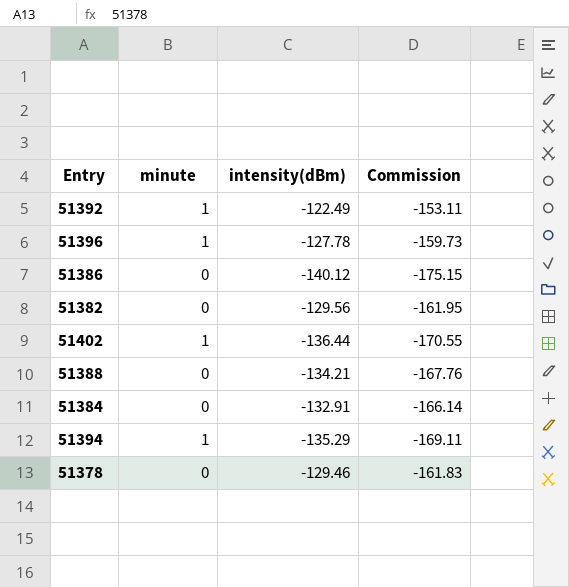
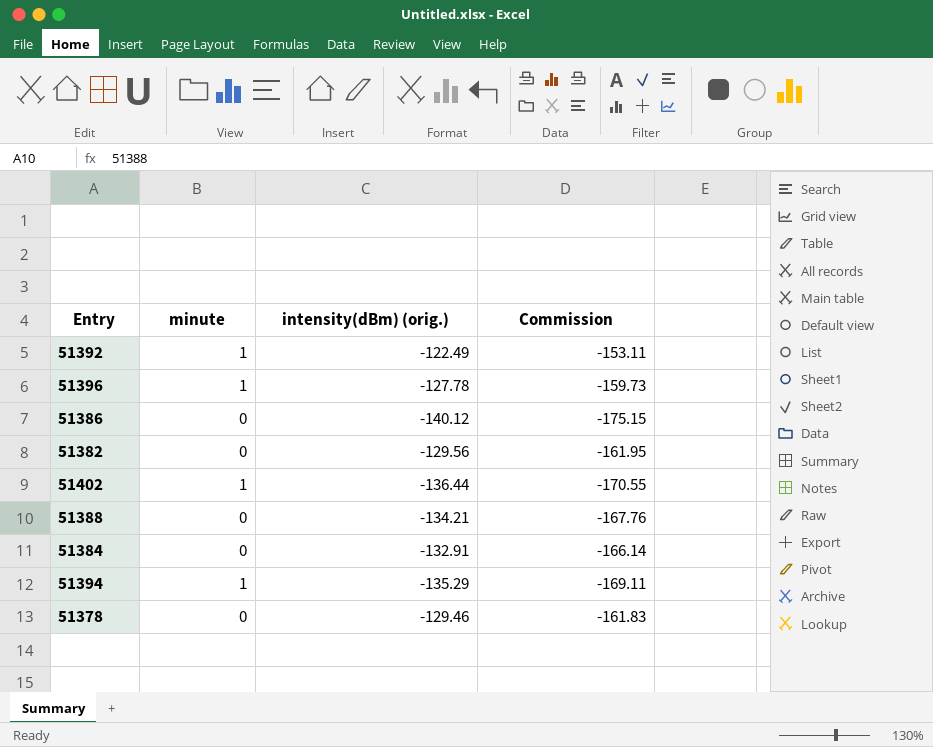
column name: intensity(dBm) -> intensity(dBm) (orig.)

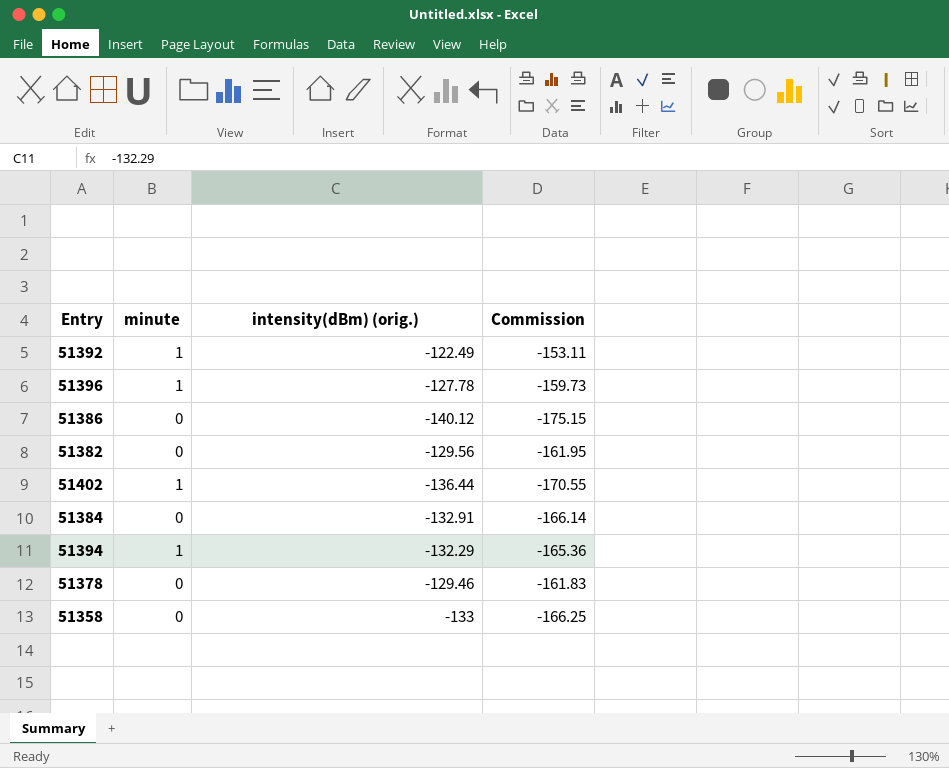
row 51388: 0 | -134.21 | -167.76 -> none
51394 | intensity(dBm) (orig.): -135.29 -> -132.29
51394 | Commission: -169.11 -> -165.36
row 51358: none -> 0 | -133 | -166.25

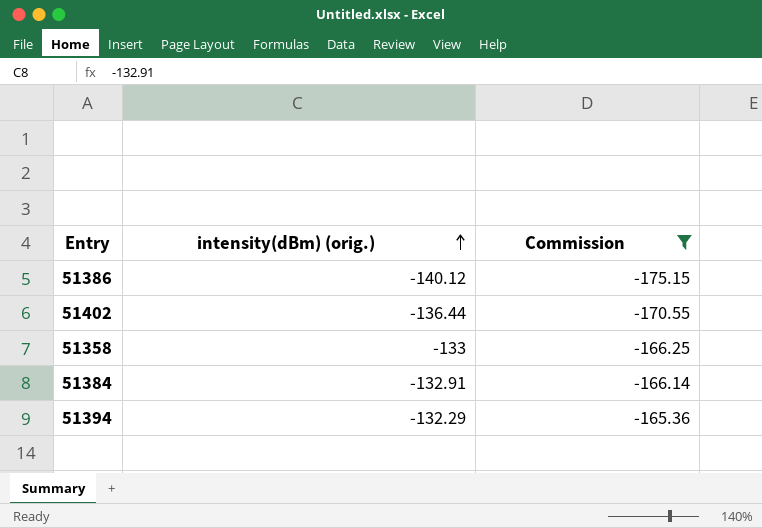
filter: none -> Commission <= -165.36
row order: none -> intensity(dBm) (orig.) ascending
column minute | position: 2 -> none

